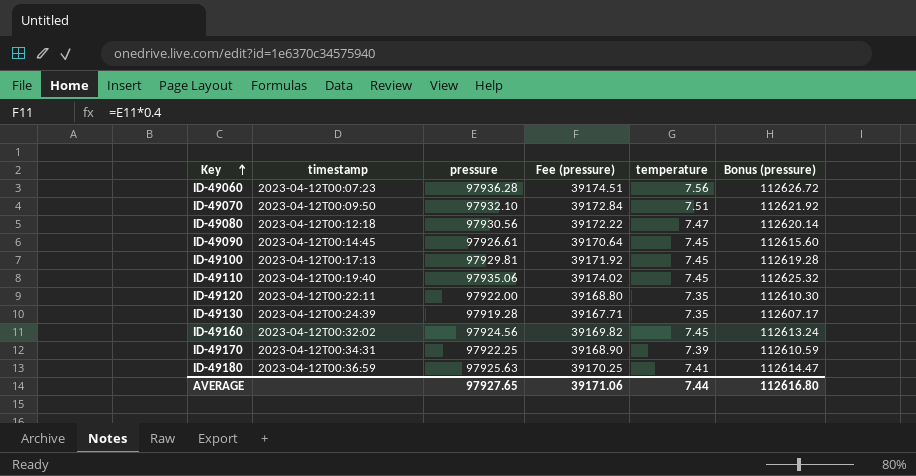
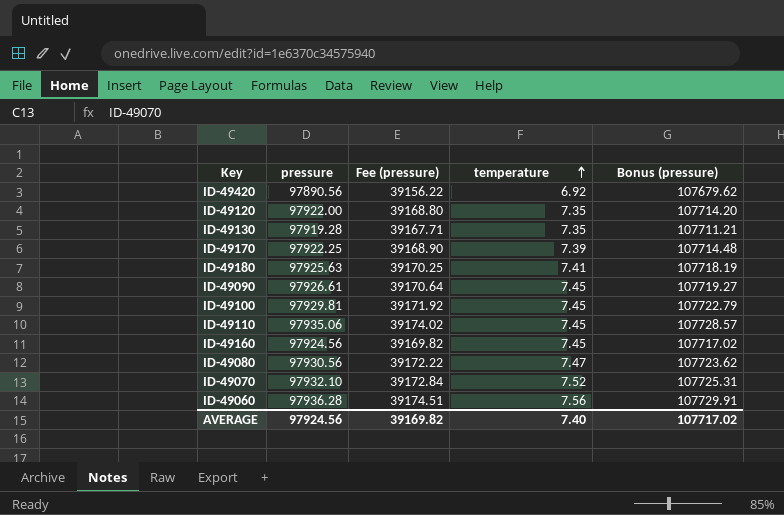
row order: Key ascending -> temperature ascending
column timestamp | position: 2 -> none
column Bonus (pressure) | formula: [pressure] * 1.15 -> [pressure] * 1.1
row ID-49420: none -> 97890.56 | 39156.22 | 6.92 | 107679.62
ID-49070 | temperature: 7.51 -> 7.52
AVERAGE | pressure: 97927.65 -> 97924.56
AVERAGE | Fee (pressure): 39171.06 -> 39169.82
AVERAGE | temperature: 7.44 -> 7.40
AVERAGE | Bonus (pressure): 112616.80 -> 107717.02

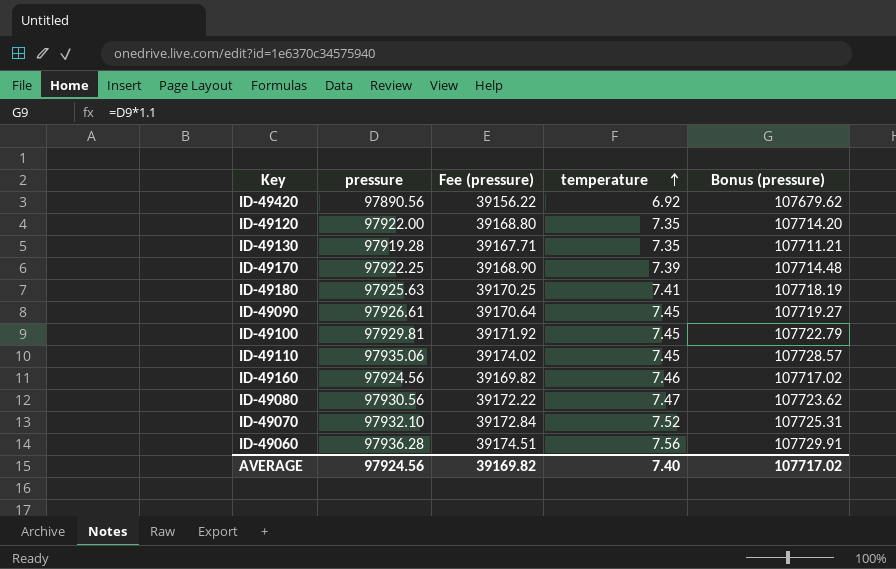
ID-49160 | temperature: 7.45 -> 7.46

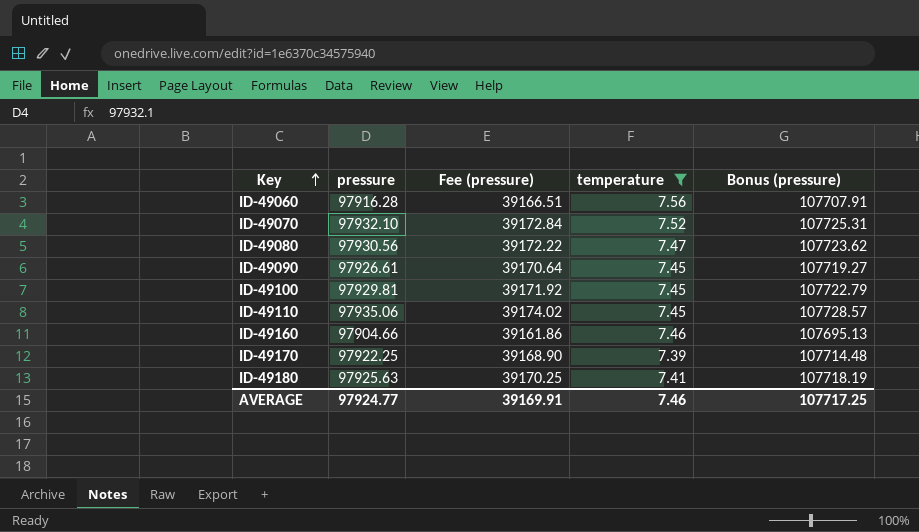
filter: none -> temperature >= 7.39
row order: temperature ascending -> Key ascending
ID-49060 | pressure: 97936.28 -> 97916.28
ID-49060 | Fee (pressure): 39174.51 -> 39166.51
ID-49060 | Bonus (pressure): 107729.91 -> 107707.91
ID-49160 | pressure: 97924.56 -> 97904.66
ID-49160 | Fee (pressure): 39169.82 -> 39161.86
ID-49160 | Bonus (pressure): 107717.02 -> 107695.13
AVERAGE | pressure: 97924.56 -> 97924.77
AVERAGE | Fee (pressure): 39169.82 -> 39169.91
AVERAGE | temperature: 7.40 -> 7.46
AVERAGE | Bonus (pressure): 107717.02 -> 107717.25

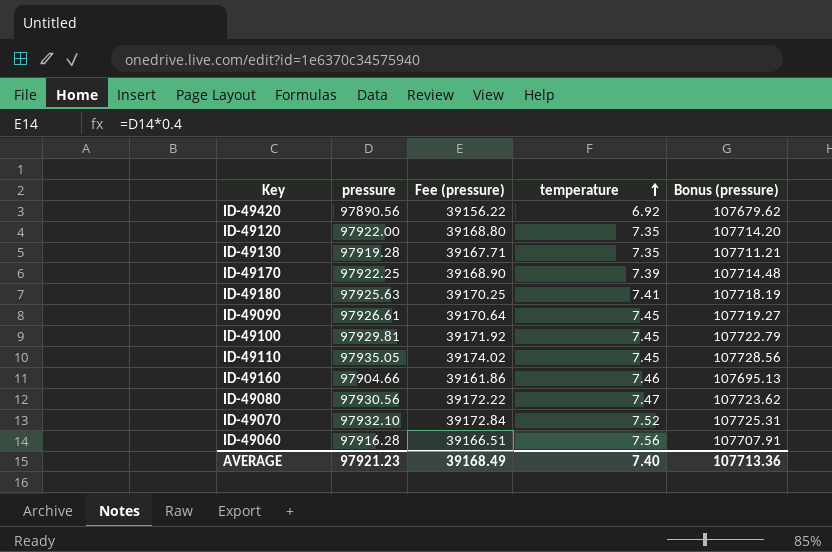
filter: temperature >= 7.39 -> none
row order: Key ascending -> temperature ascending
ID-49110 | pressure: 97935.06 -> 97935.05
ID-49110 | Bonus (pressure): 107728.57 -> 107728.56
AVERAGE | pressure: 97924.77 -> 97921.23
AVERAGE | Fee (pressure): 39169.91 -> 39168.49
AVERAGE | temperature: 7.46 -> 7.40
AVERAGE | Bonus (pressure): 107717.25 -> 107713.36

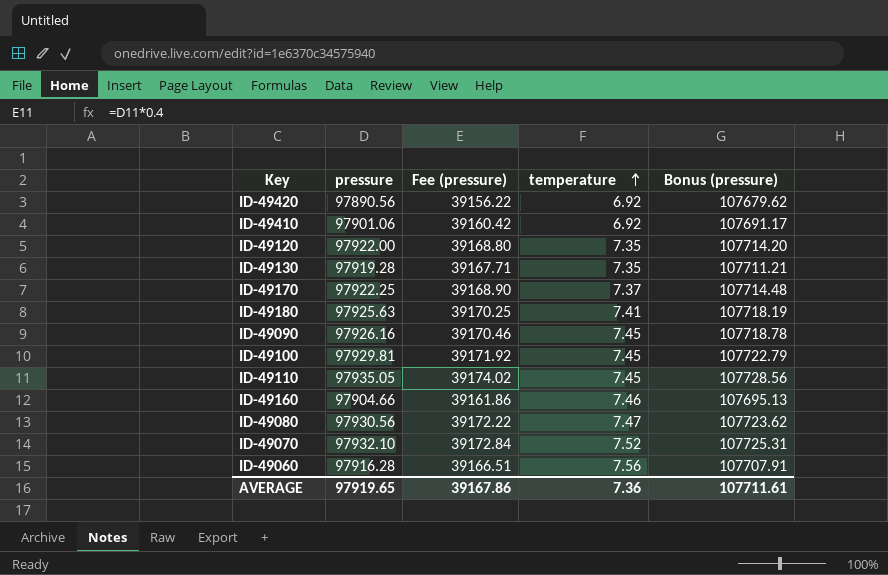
row ID-49410: none -> 97901.06 | 39160.42 | 6.92 | 107691.17
ID-49170 | temperature: 7.39 -> 7.37
ID-49090 | pressure: 97926.61 -> 97926.16
ID-49090 | Fee (pressure): 39170.64 -> 39170.46
ID-49090 | Bonus (pressure): 107719.27 -> 107718.78
AVERAGE | pressure: 97921.23 -> 97919.65
AVERAGE | Fee (pressure): 39168.49 -> 39167.86
AVERAGE | temperature: 7.40 -> 7.36
AVERAGE | Bonus (pressure): 107713.36 -> 107711.61

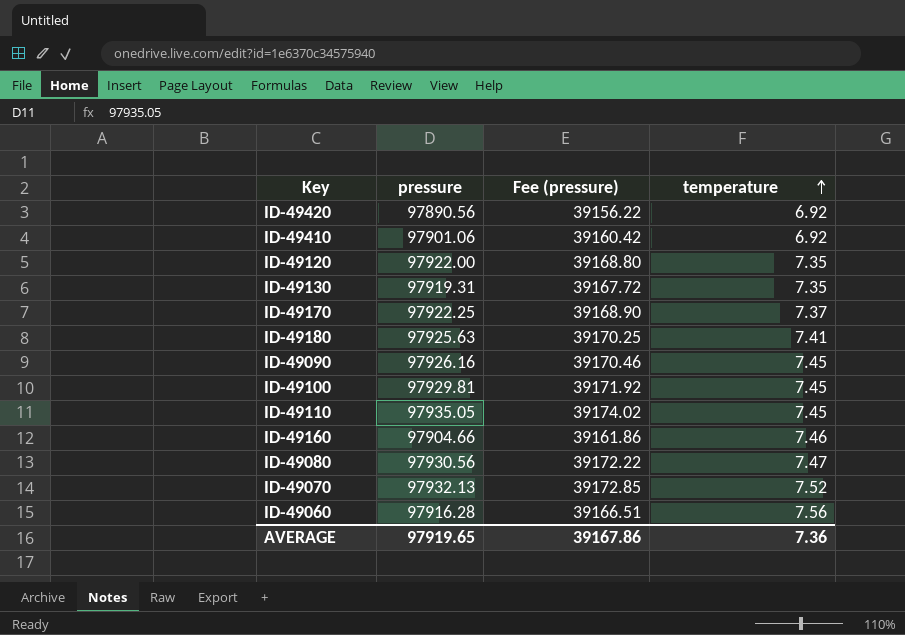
column Bonus (pressure) | formula: [pressure] * 1.1 -> none
ID-49130 | pressure: 97919.28 -> 97919.31
ID-49130 | Fee (pressure): 39167.71 -> 39167.72
ID-49070 | pressure: 97932.10 -> 97932.13
ID-49070 | Fee (pressure): 39172.84 -> 39172.85

